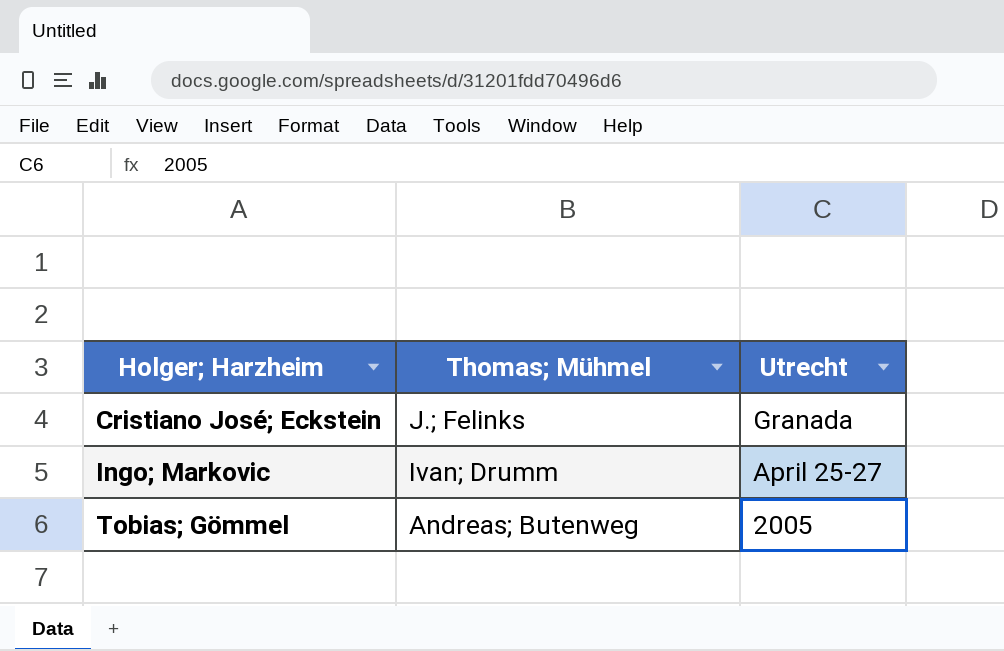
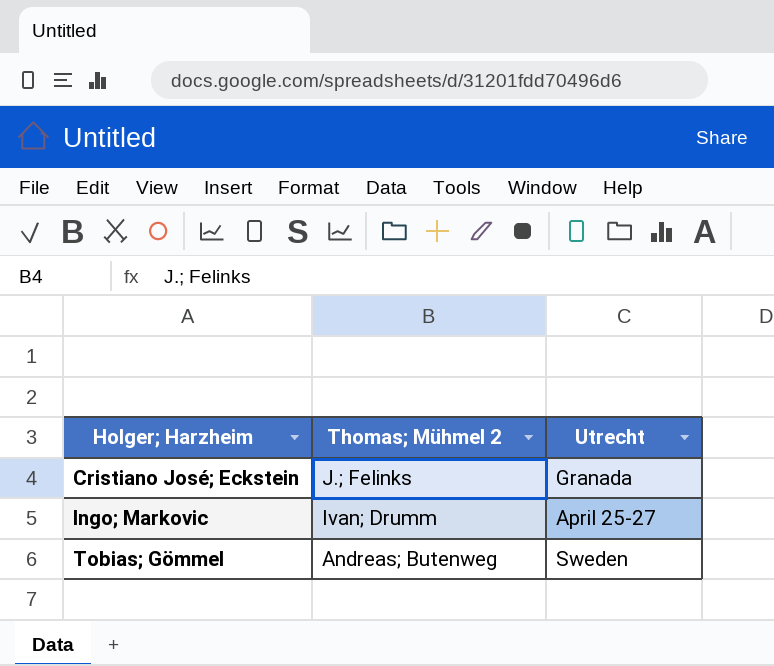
column name: Thomas; Mühmel -> Thomas; Mühmel 2
Tobias; Gömmel | Utrecht: 2005 -> Sweden

